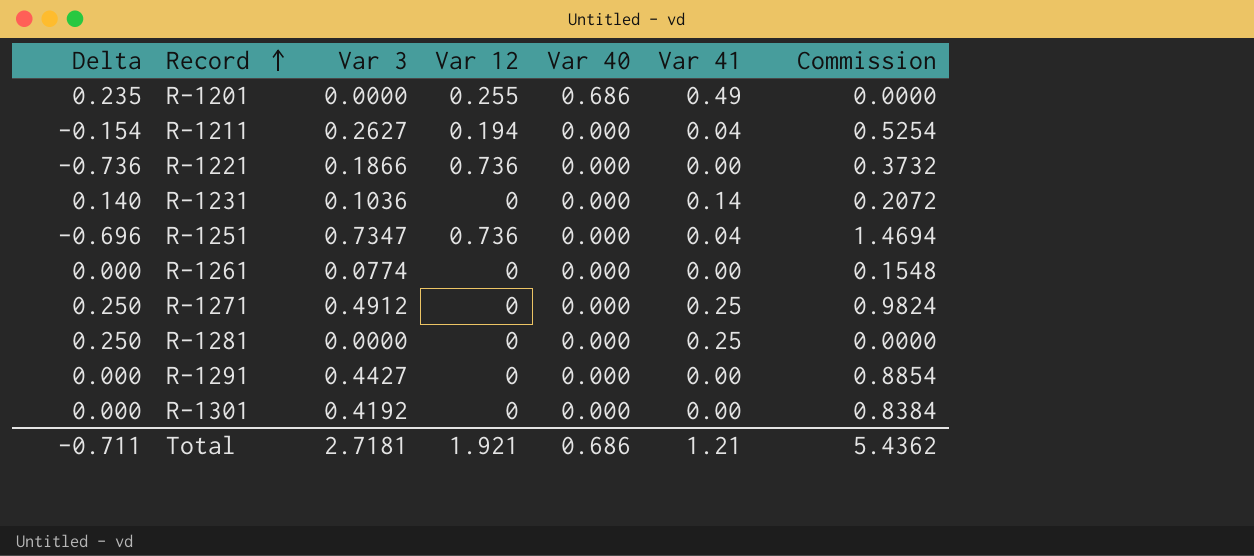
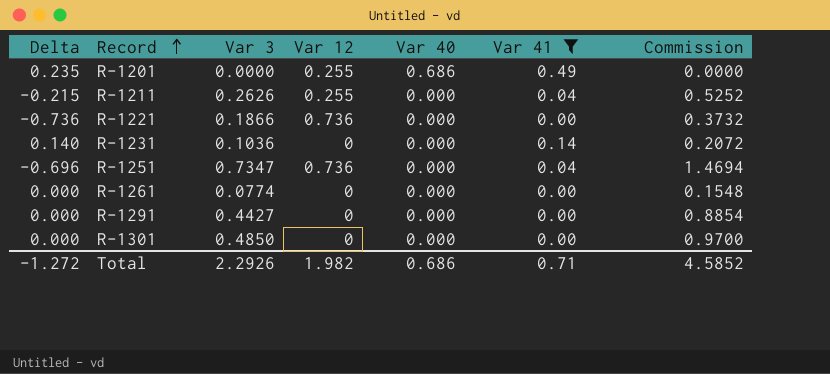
filter: none -> Var 41 != 0.25
R-1211 | Delta: -0.154 -> -0.215
R-1211 | Var 3: 0.2627 -> 0.2626
R-1211 | Var 12: 0.194 -> 0.255
R-1211 | Commission: 0.5254 -> 0.5252
R-1301 | Var 3: 0.4192 -> 0.4850
R-1301 | Commission: 0.8384 -> 0.9700
Total | Delta: -0.711 -> -1.272
Total | Var 3: 2.7181 -> 2.2926
Total | Var 12: 1.921 -> 1.982
Total | Var 41: 1.21 -> 0.71
Total | Commission: 5.4362 -> 4.5852

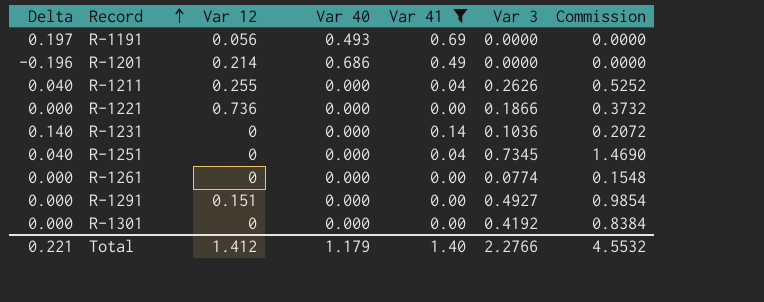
column Delta | formula: [Var 41] - [Var 12] -> [Var 41] - [Var 40]
column Var 3 | position: 3 -> 6
row R-1191: none -> 0.197 | 0.056 | 0.493 | 0.69 | 0.0000 | 0.0000
R-1201 | Var 12: 0.255 -> 0.214
R-1251 | Var 12: 0.736 -> 0
R-1251 | Var 3: 0.7347 -> 0.7345
R-1251 | Commission: 1.4694 -> 1.4690
R-1291 | Var 12: 0 -> 0.151
R-1291 | Var 3: 0.4427 -> 0.4927
R-1291 | Commission: 0.8854 -> 0.9854
R-1301 | Var 3: 0.4850 -> 0.4192
R-1301 | Commission: 0.9700 -> 0.8384
Total | Delta: -1.272 -> 0.221
Total | Var 12: 1.982 -> 1.412
Total | Var 40: 0.686 -> 1.179
Total | Var 41: 0.71 -> 1.40
Total | Var 3: 2.2926 -> 2.2766
Total | Commission: 4.5852 -> 4.5532

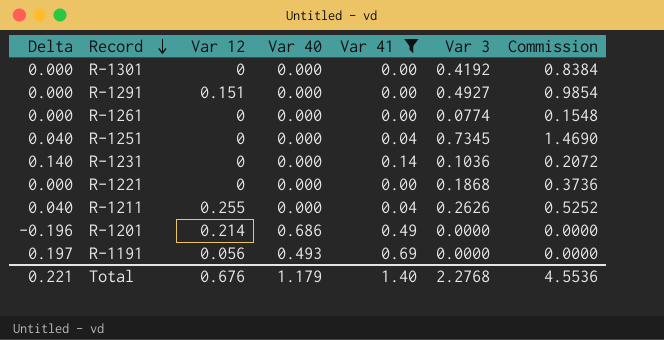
row order: Record ascending -> Record descending
R-1221 | Var 12: 0.736 -> 0
R-1221 | Var 3: 0.1866 -> 0.1868
R-1221 | Commission: 0.3732 -> 0.3736
Total | Var 12: 1.412 -> 0.676
Total | Var 3: 2.2766 -> 2.2768
Total | Commission: 4.5532 -> 4.5536

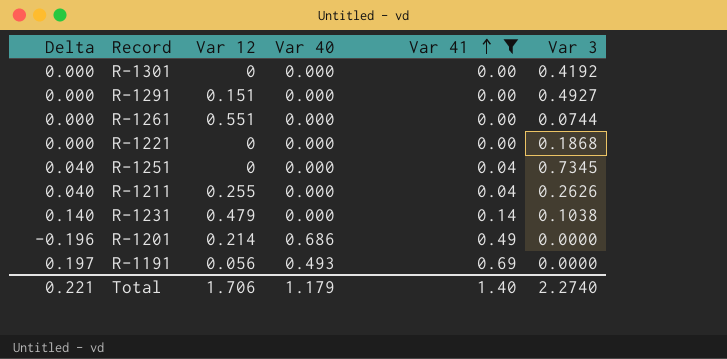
row order: Record descending -> Var 41 ascending
column Commission | formula: [Var 3] * 2 -> none
R-1261 | Var 12: 0 -> 0.551
R-1261 | Var 3: 0.0774 -> 0.0744
R-1231 | Var 12: 0 -> 0.479
R-1231 | Var 3: 0.1036 -> 0.1038
Total | Var 12: 0.676 -> 1.706
Total | Var 3: 2.2768 -> 2.2740

